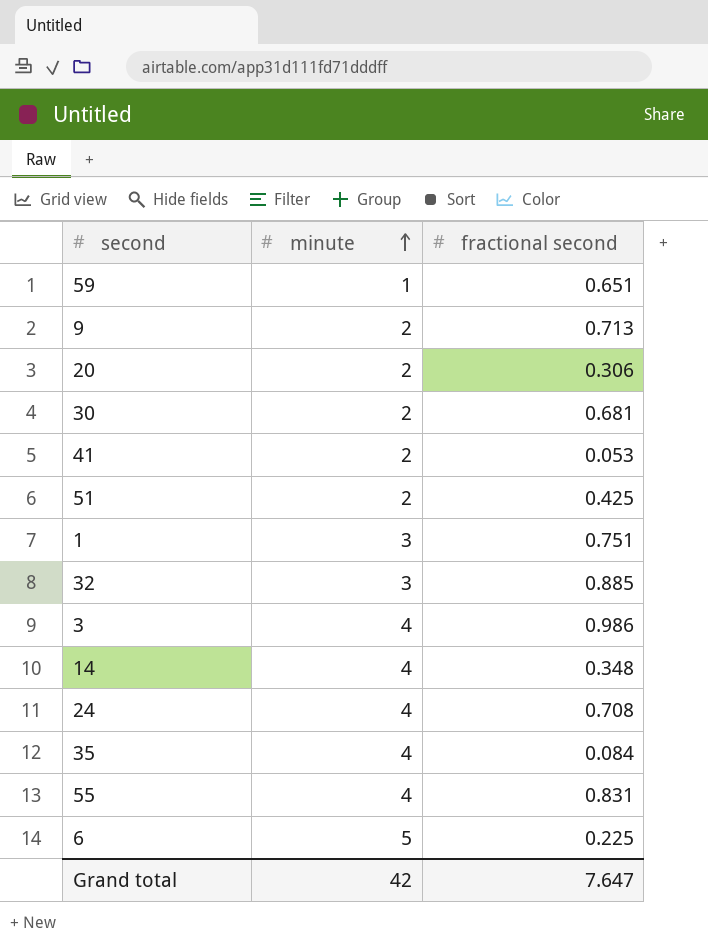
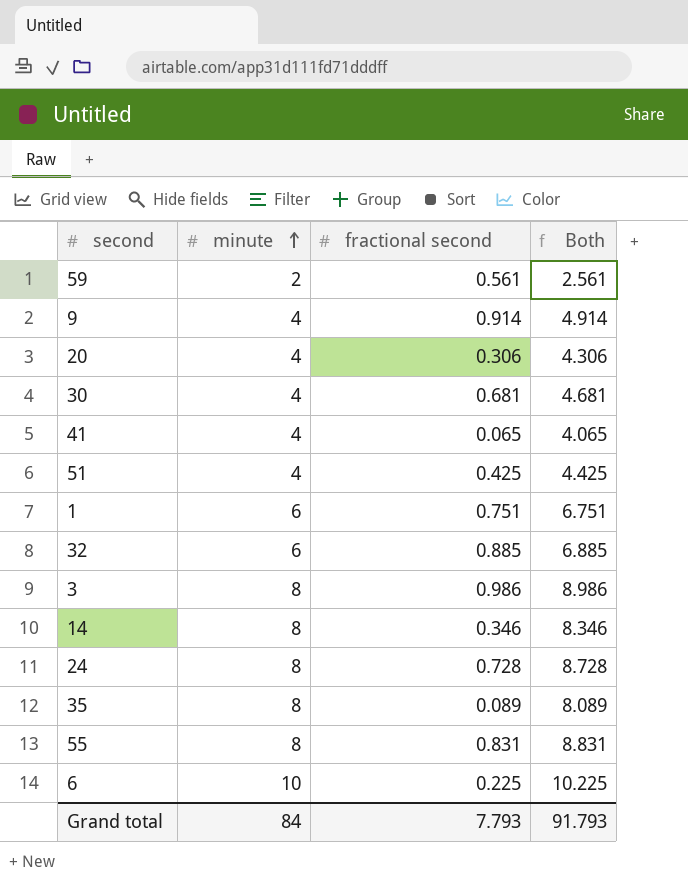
column Both | formula: none -> [minute] + [fractional second]
59 | minute: 1 -> 2
59 | fractional second: 0.651 -> 0.561
9 | minute: 2 -> 4
9 | fractional second: 0.713 -> 0.914
20 | minute: 2 -> 4
30 | minute: 2 -> 4
41 | minute: 2 -> 4
41 | fractional second: 0.053 -> 0.065
51 | minute: 2 -> 4
1 | minute: 3 -> 6
32 | minute: 3 -> 6
3 | minute: 4 -> 8
14 | minute: 4 -> 8
14 | fractional second: 0.348 -> 0.346
24 | minute: 4 -> 8
24 | fractional second: 0.708 -> 0.728
35 | minute: 4 -> 8
35 | fractional second: 0.084 -> 0.089
55 | minute: 4 -> 8
6 | minute: 5 -> 10
Grand total | minute: 42 -> 84
Grand total | fractional second: 7.647 -> 7.793

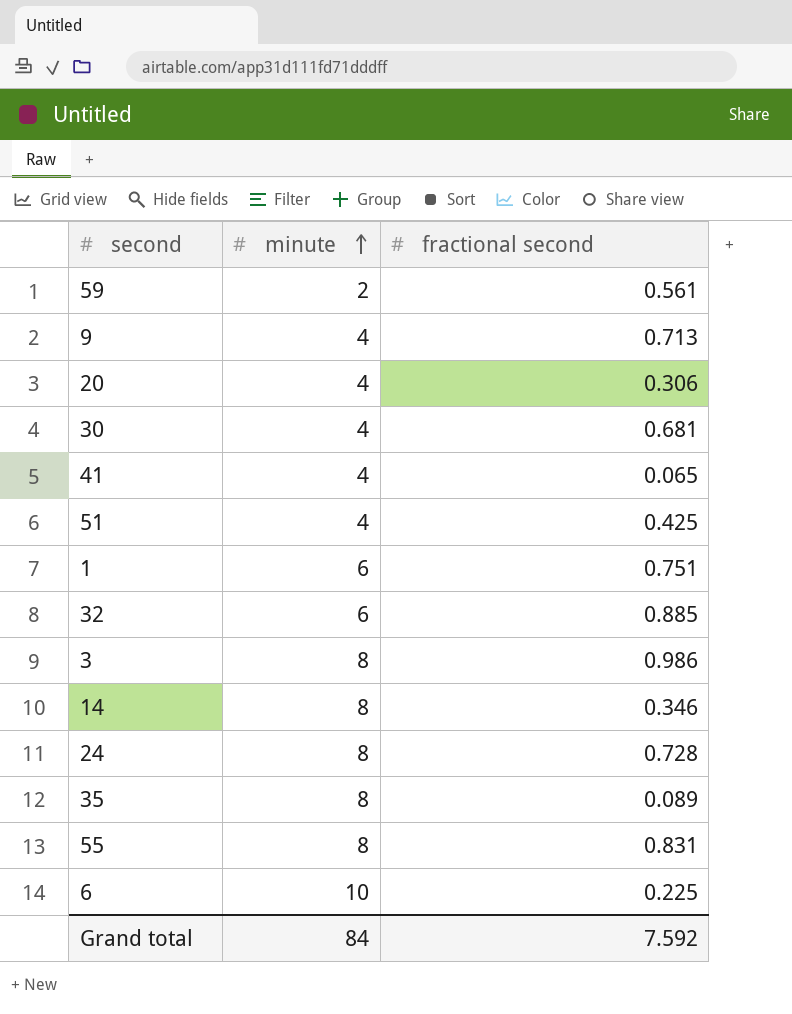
column Both | formula: [minute] + [fractional second] -> none
9 | fractional second: 0.914 -> 0.713
Grand total | fractional second: 7.793 -> 7.592

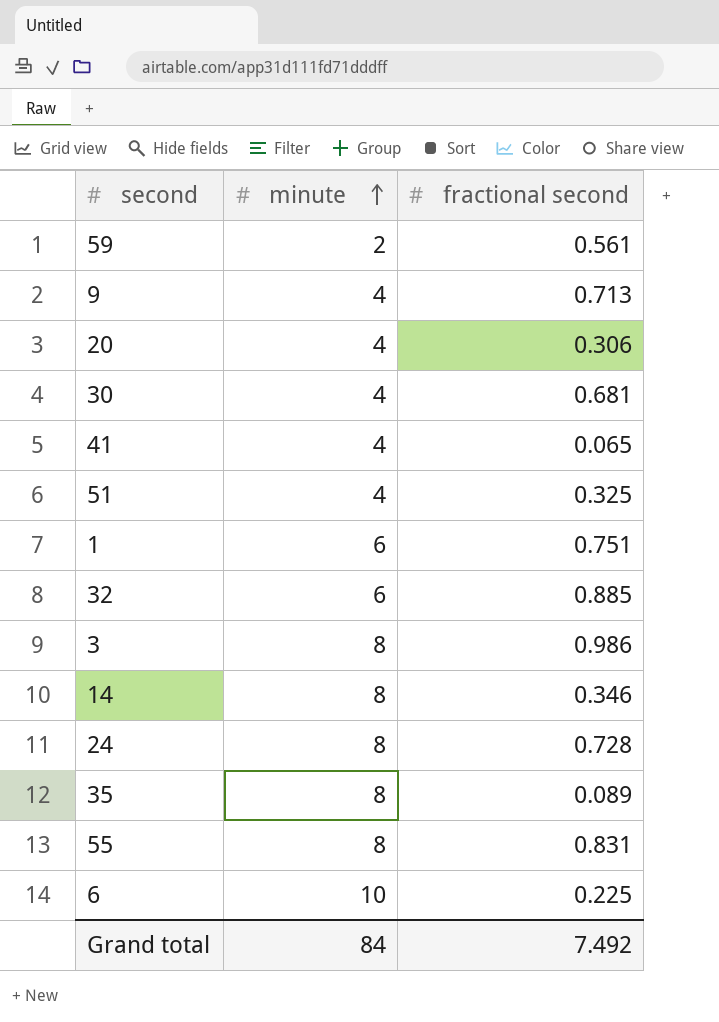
51 | fractional second: 0.425 -> 0.325
Grand total | fractional second: 7.592 -> 7.492

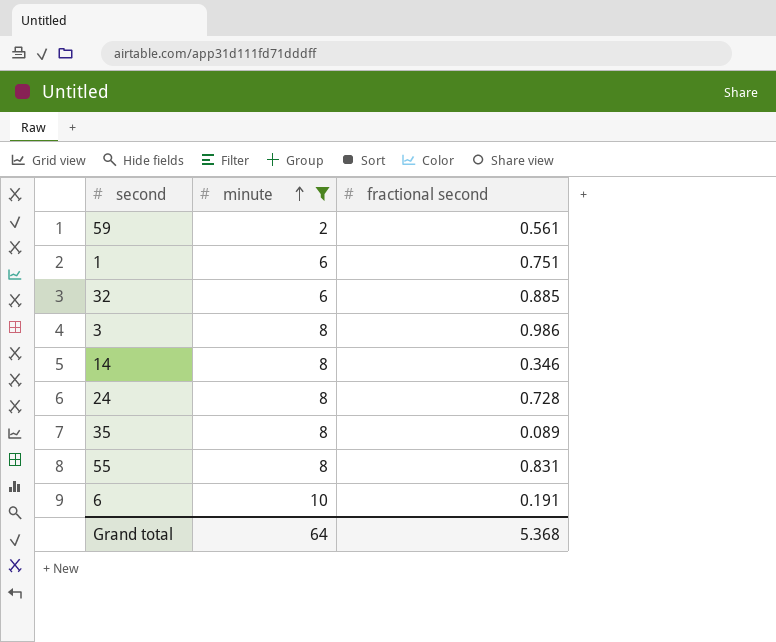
filter: none -> minute != 4
6 | fractional second: 0.225 -> 0.191
Grand total | minute: 84 -> 64
Grand total | fractional second: 7.492 -> 5.368

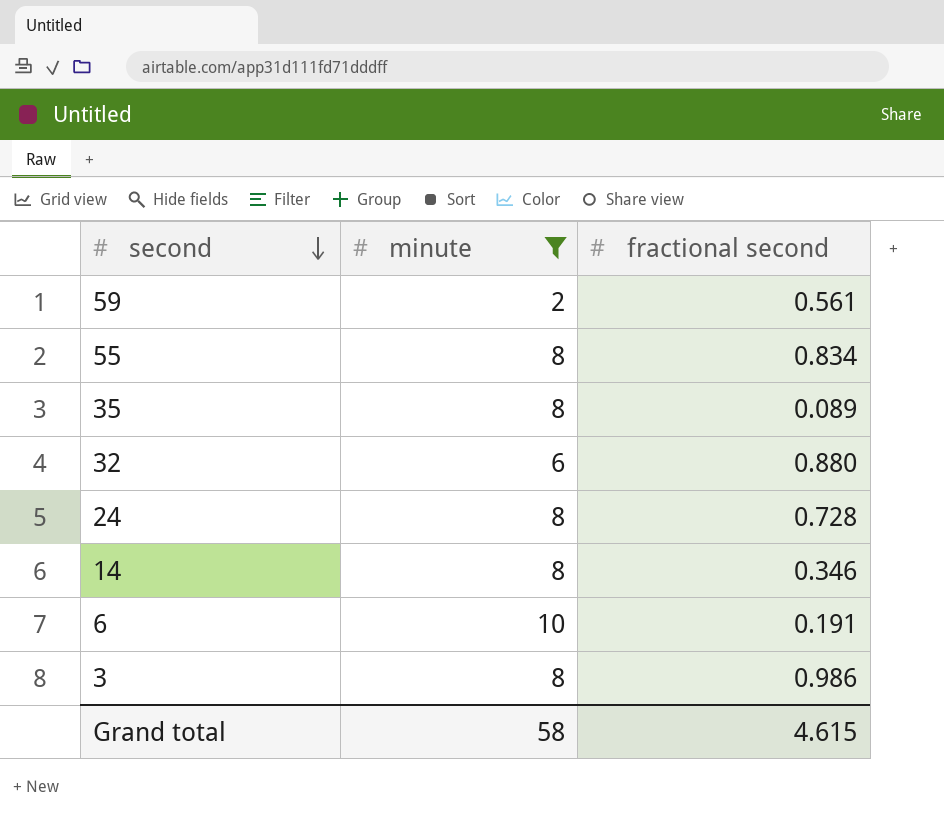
row order: minute ascending -> second descending
row 1: 6 | 0.751 -> none
55 | fractional second: 0.831 -> 0.834
32 | fractional second: 0.885 -> 0.880
Grand total | minute: 64 -> 58
Grand total | fractional second: 5.368 -> 4.615

